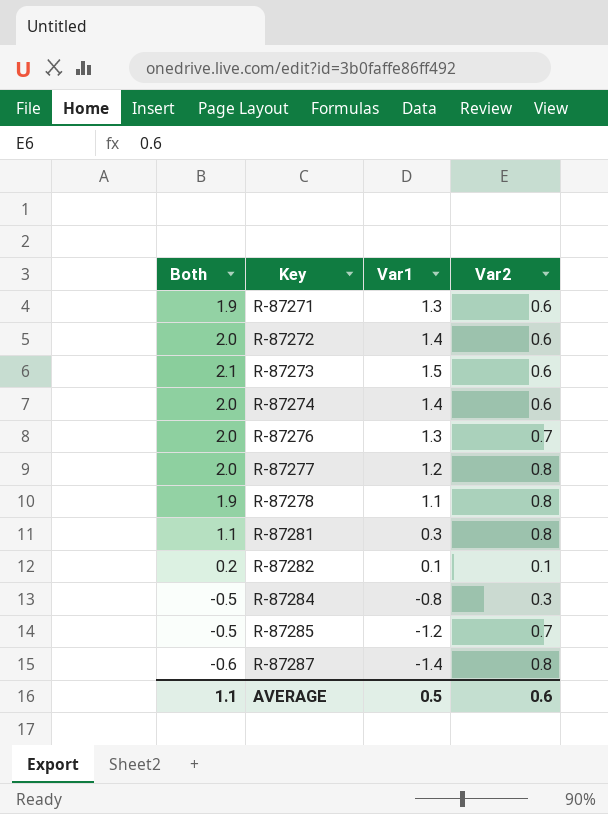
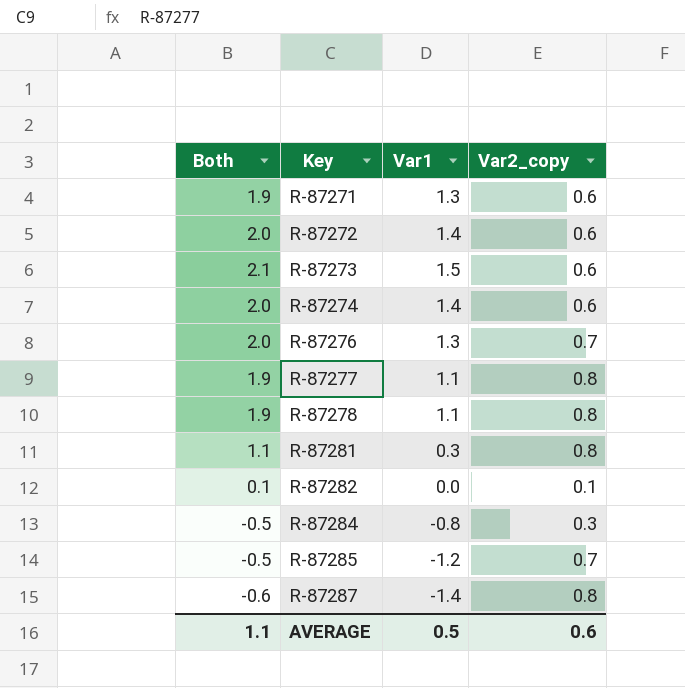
column name: Var2 -> Var2_copy
R-87277 | Both: 2.0 -> 1.9
R-87277 | Var1: 1.2 -> 1.1
R-87282 | Both: 0.2 -> 0.1
R-87282 | Var1: 0.1 -> 0.0

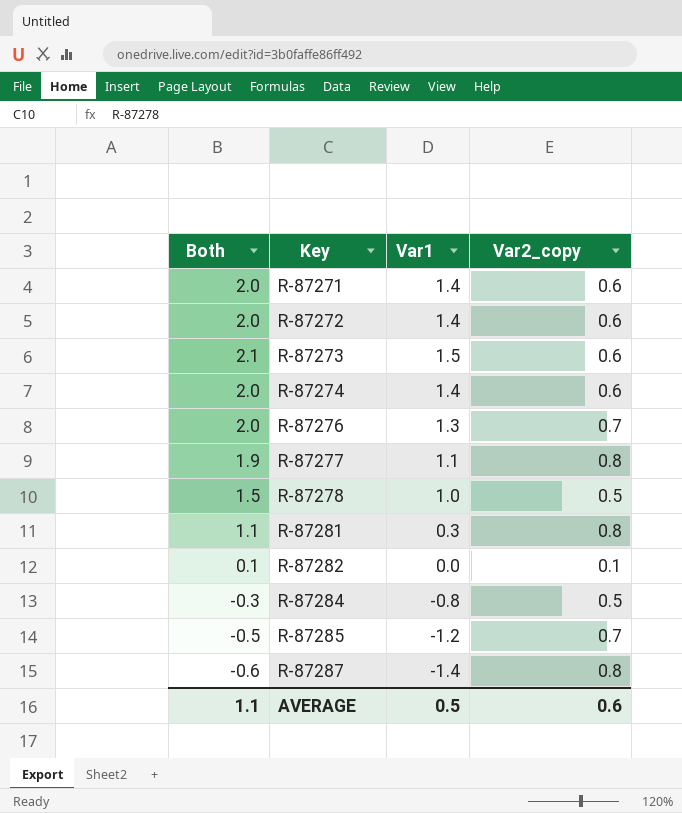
R-87271 | Both: 1.9 -> 2.0
R-87271 | Var1: 1.3 -> 1.4
R-87278 | Both: 1.9 -> 1.5
R-87278 | Var1: 1.1 -> 1.0
R-87278 | Var2_copy: 0.8 -> 0.5
R-87284 | Both: -0.5 -> -0.3
R-87284 | Var2_copy: 0.3 -> 0.5

